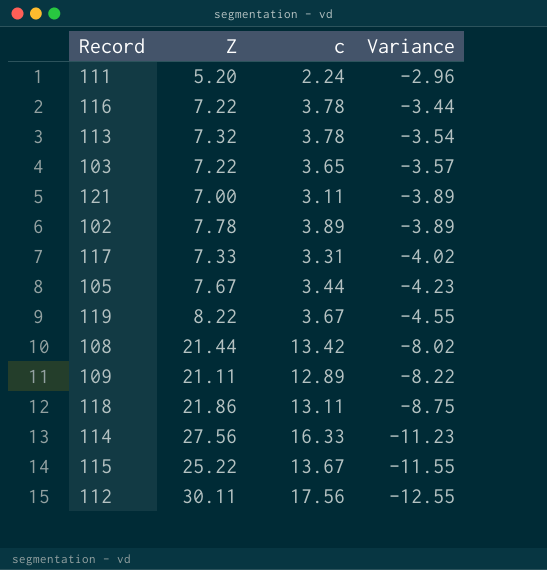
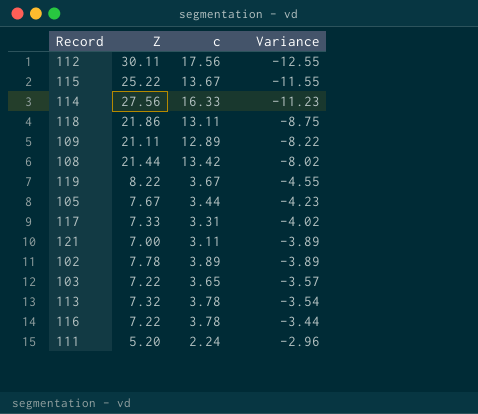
row order: Variance descending -> Variance ascending

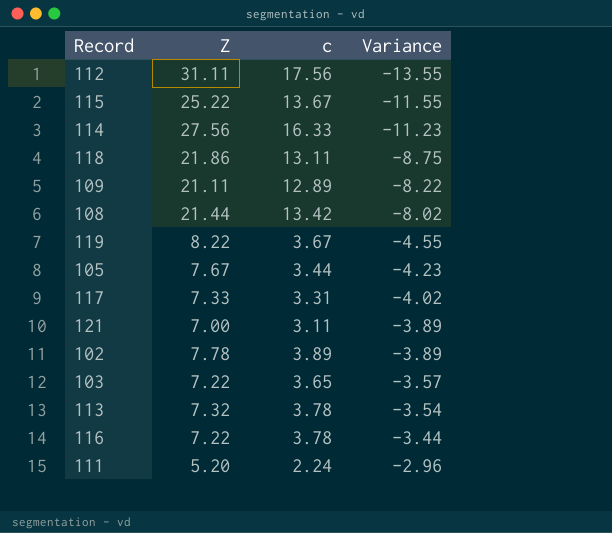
112 | Z: 30.11 -> 31.11
112 | Variance: -12.55 -> -13.55

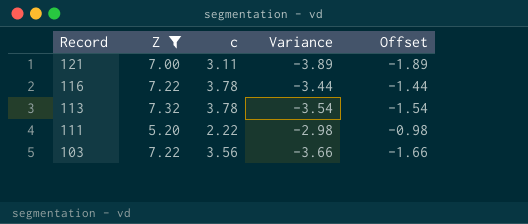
filter: none -> Z <= 7.32
row order: Variance ascending -> Record descending
column Offset | formula: none -> [Variance] + 2
111 | c: 2.24 -> 2.22
111 | Variance: -2.96 -> -2.98
103 | c: 3.65 -> 3.56
103 | Variance: -3.57 -> -3.66

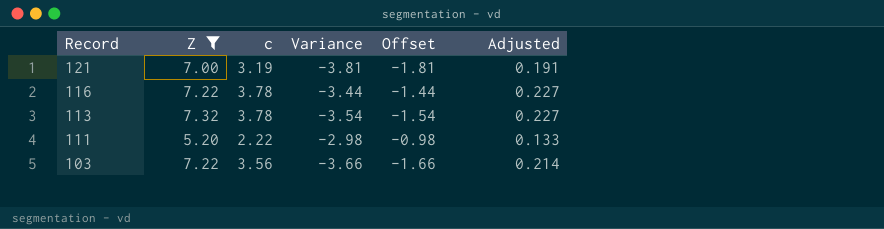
column Adjusted | formula: none -> [c] * 0.06
121 | c: 3.11 -> 3.19
121 | Variance: -3.89 -> -3.81
121 | Offset: -1.89 -> -1.81

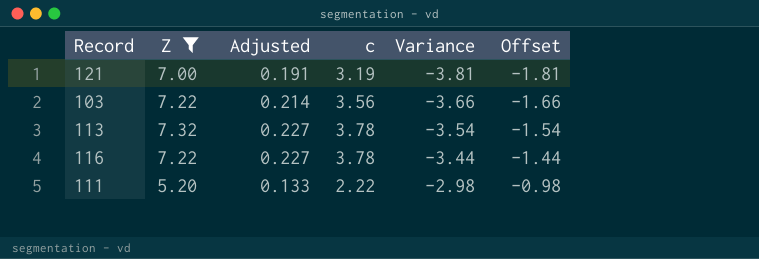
row order: Record descending -> Variance ascending
column Adjusted | position: 6 -> 3

